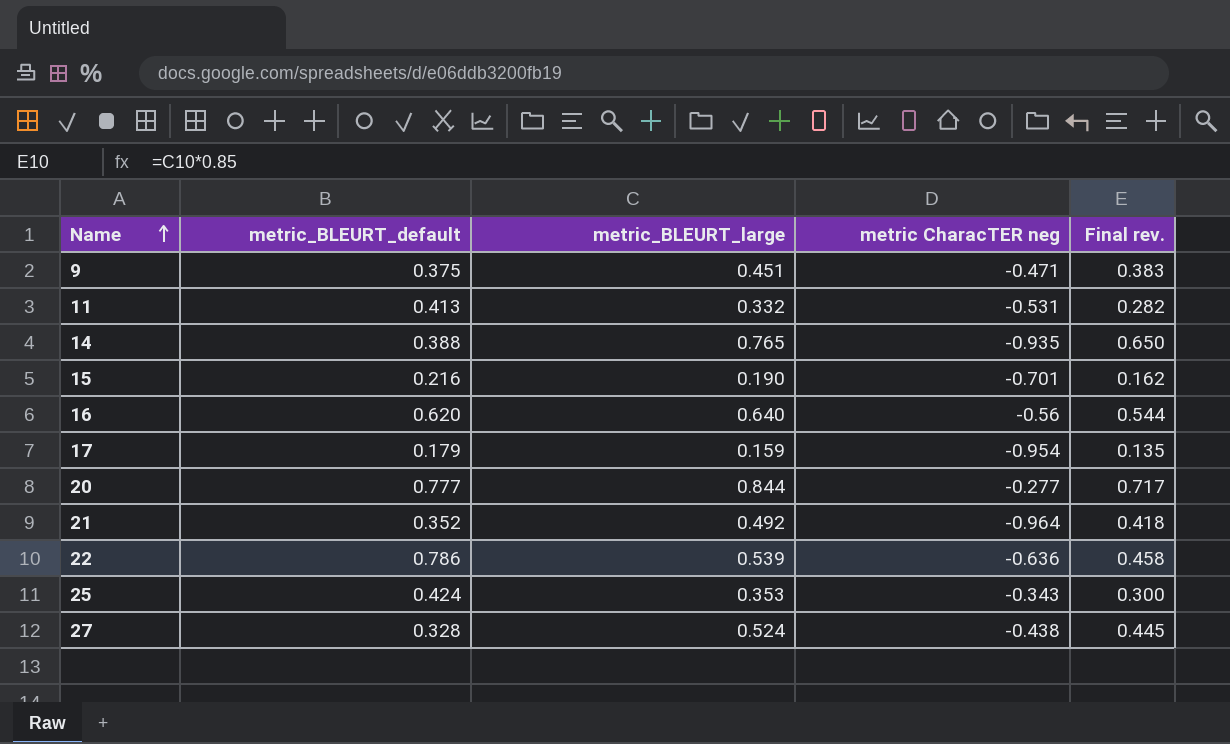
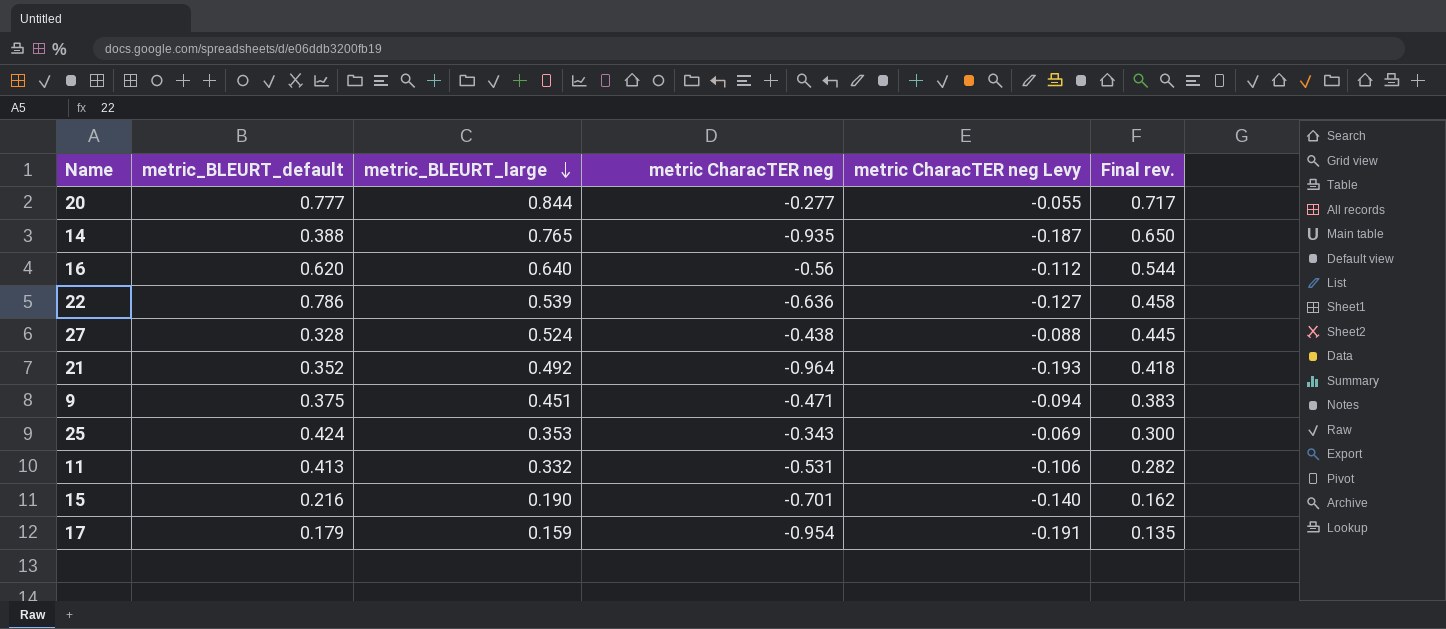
row order: Name ascending -> metric_BLEURT_large descending
column metric CharacTER neg Levy | formula: none -> [metric CharacTER neg] * 0.2

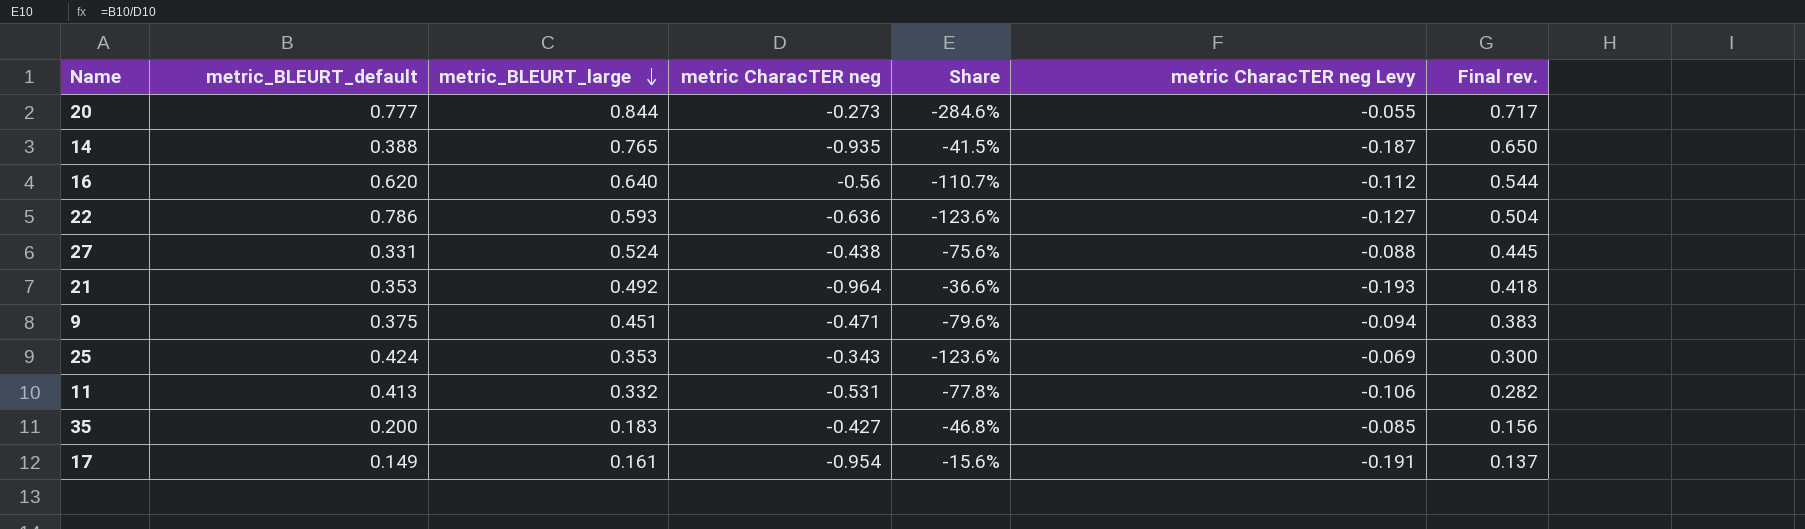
column Share | formula: none -> [metric_BLEURT_default] / [metric CharacTER neg]
row 15: 0.216 | 0.190 | -0.701 | -0.140 | 0.162 -> none
20 | metric CharacTER neg: -0.277 -> -0.273
22 | metric_BLEURT_large: 0.539 -> 0.593
22 | Final rev.: 0.458 -> 0.504
27 | metric_BLEURT_default: 0.328 -> 0.331
21 | metric_BLEURT_default: 0.352 -> 0.353
row 35: none -> 0.200 | 0.183 | -0.427 | -46.8% | -0.085 | 0.156
17 | metric_BLEURT_default: 0.179 -> 0.149
17 | metric_BLEURT_large: 0.159 -> 0.161
17 | Final rev.: 0.135 -> 0.137

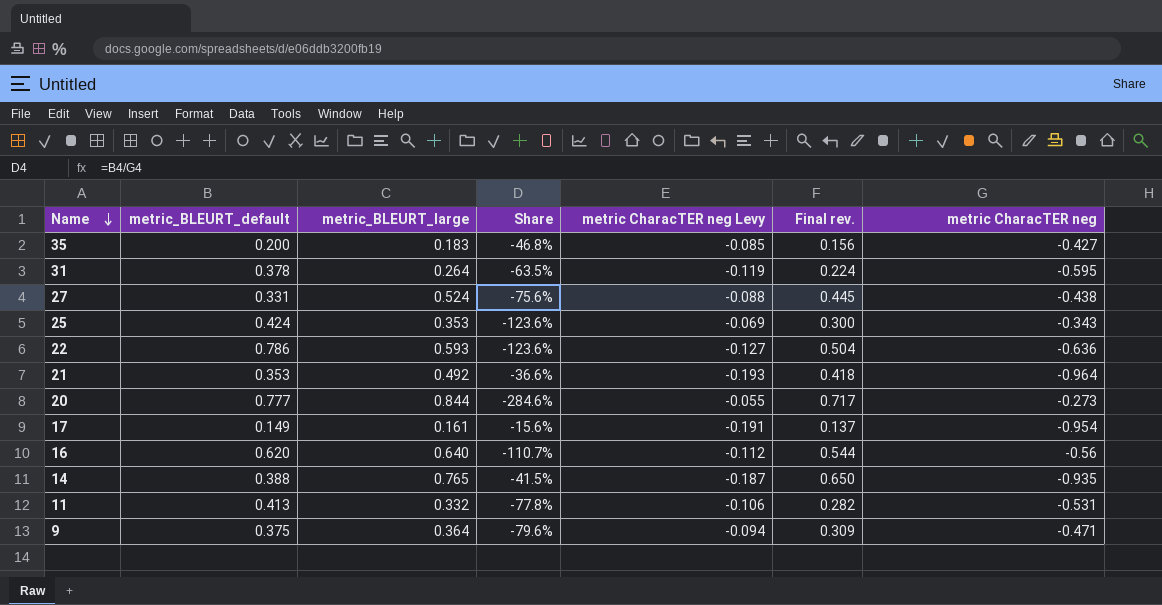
row order: metric_BLEURT_large descending -> Name descending
column metric CharacTER neg | position: 4 -> 7
row 31: none -> 0.378 | 0.264 | -63.5% | -0.119 | 0.224 | -0.595
9 | metric_BLEURT_large: 0.451 -> 0.364
9 | Final rev.: 0.383 -> 0.309

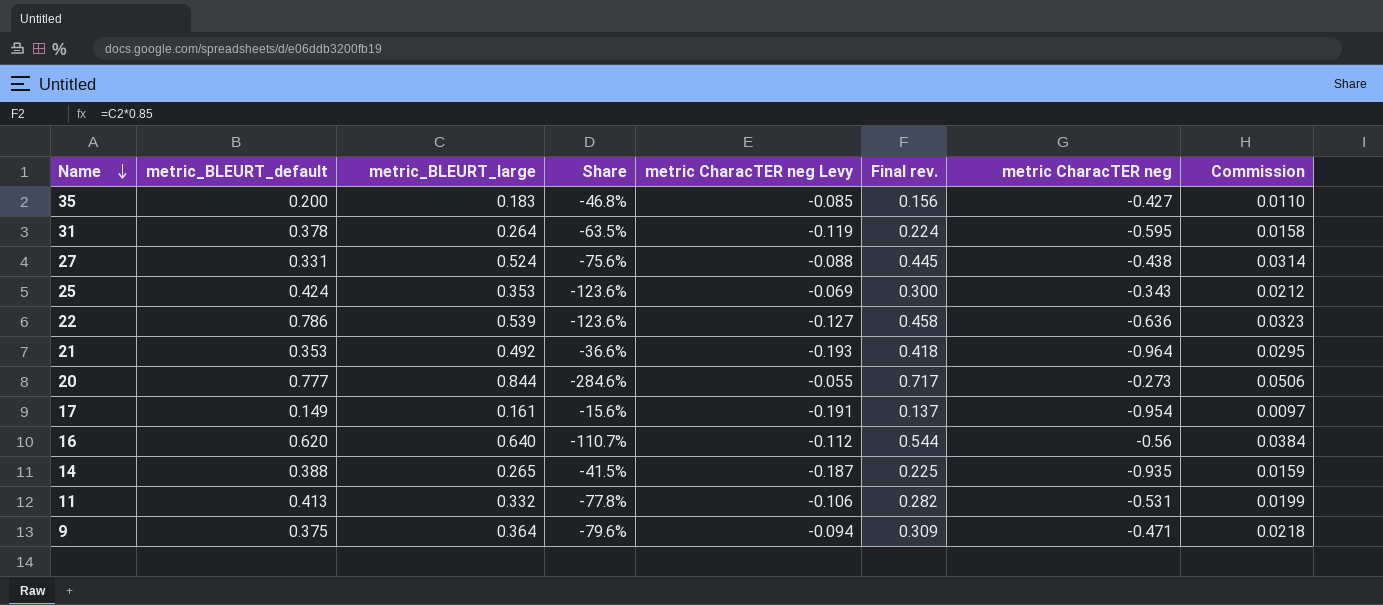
column Commission | formula: none -> [metric_BLEURT_large] * 0.06
22 | metric_BLEURT_large: 0.593 -> 0.539
22 | Final rev.: 0.504 -> 0.458
14 | metric_BLEURT_large: 0.765 -> 0.265
14 | Final rev.: 0.650 -> 0.225

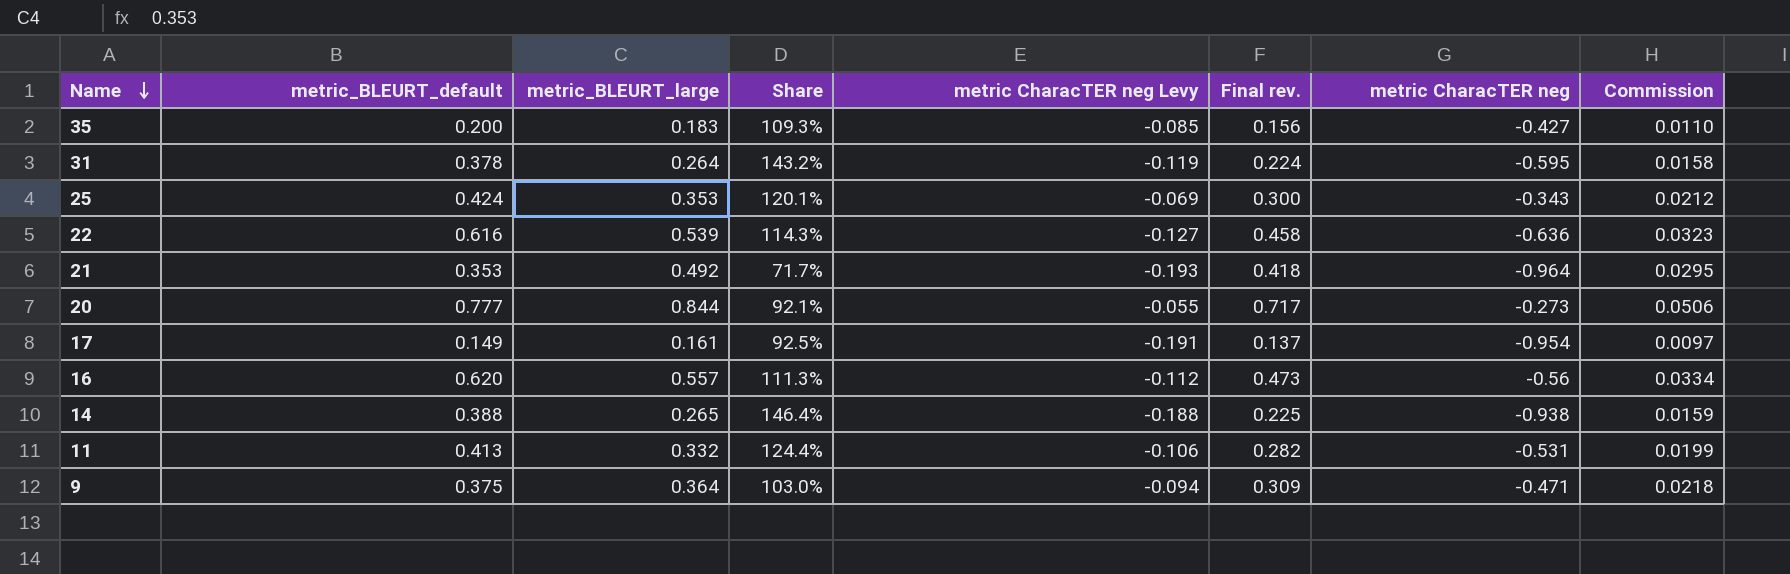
column Share | formula: [metric_BLEURT_default] / [metric CharacTER neg] -> [metric_BLEURT_default] / [metric_BLEURT_large]
row 27: 0.331 | 0.524 | -75.6% | -0.088 | 0.445 | -0.438 | 0.0314 -> none
22 | metric_BLEURT_default: 0.786 -> 0.616
16 | metric_BLEURT_large: 0.640 -> 0.557
16 | Final rev.: 0.544 -> 0.473
16 | Commission: 0.0384 -> 0.0334
14 | metric CharacTER neg Levy: -0.187 -> -0.188
14 | metric CharacTER neg: -0.935 -> -0.938

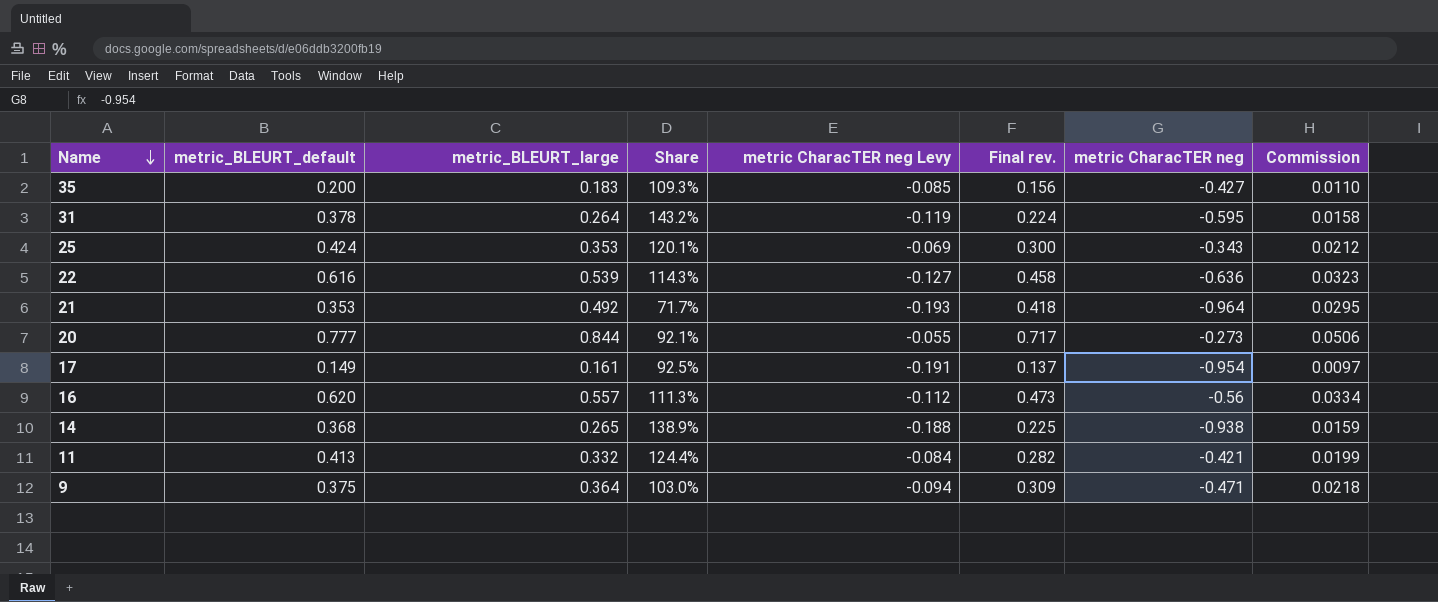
14 | metric_BLEURT_default: 0.388 -> 0.368
14 | Share: 146.4% -> 138.9%
11 | metric CharacTER neg Levy: -0.106 -> -0.084
11 | metric CharacTER neg: -0.531 -> -0.421

